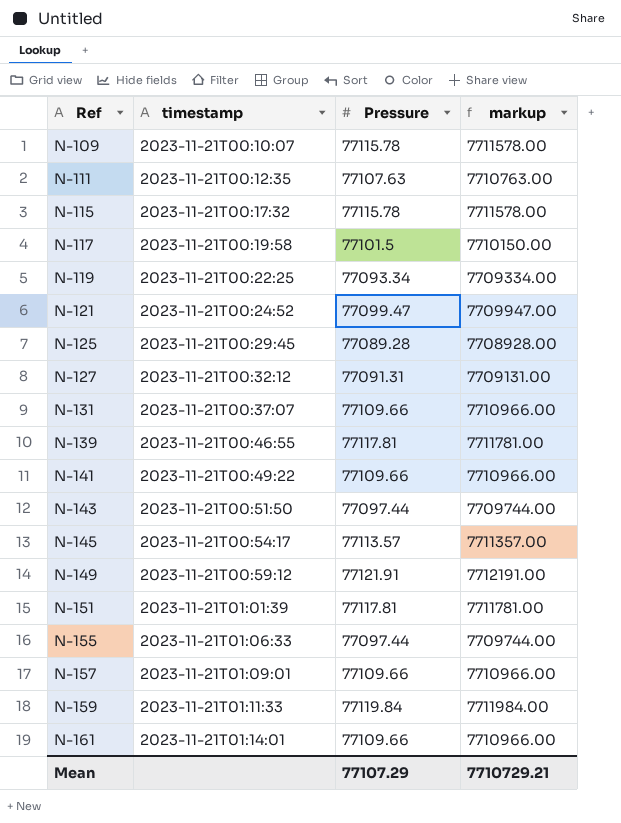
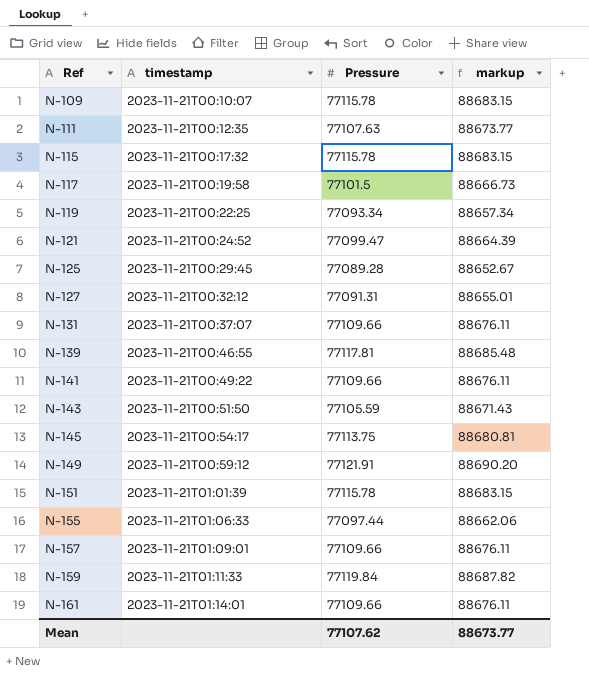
column markup | formula: [Pressure] * 100 -> [Pressure] * 1.15
N-143 | Pressure: 77097.44 -> 77105.59
N-145 | Pressure: 77113.57 -> 77113.75
N-151 | Pressure: 77117.81 -> 77115.78
Mean | Pressure: 77107.29 -> 77107.62
Mean | markup: 7710729.21 -> 88673.77

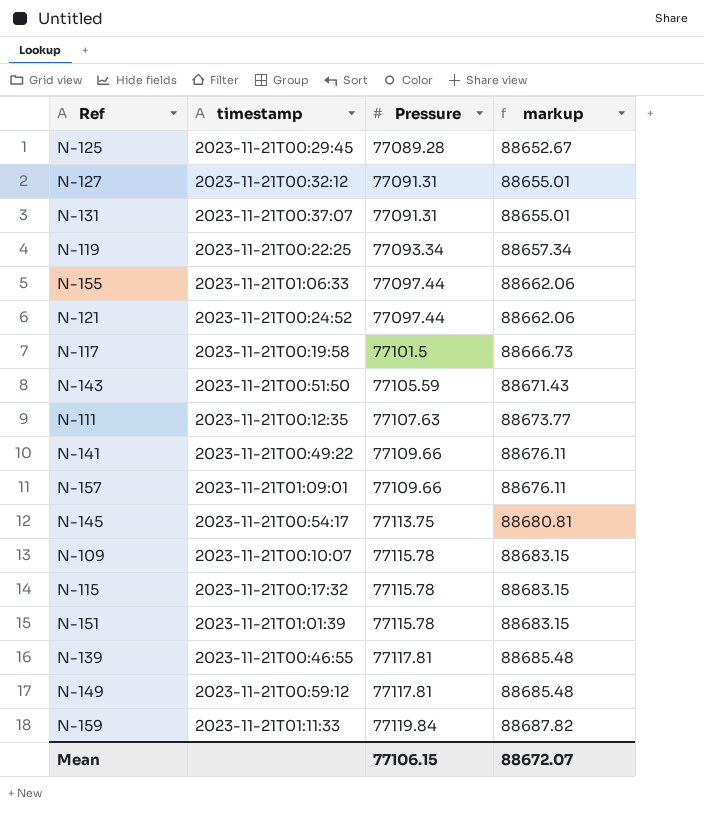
row order: Ref ascending -> Pressure ascending
row N-161: 2023-11-21T01:14:01 | 77109.66 | 88676.11 -> none
N-131 | Pressure: 77109.66 -> 77091.31
N-131 | markup: 88676.11 -> 88655.01
N-121 | Pressure: 77099.47 -> 77097.44
N-121 | markup: 88664.39 -> 88662.06
N-149 | Pressure: 77121.91 -> 77117.81
N-149 | markup: 88690.20 -> 88685.48
Mean | Pressure: 77107.62 -> 77106.15
Mean | markup: 88673.77 -> 88672.07

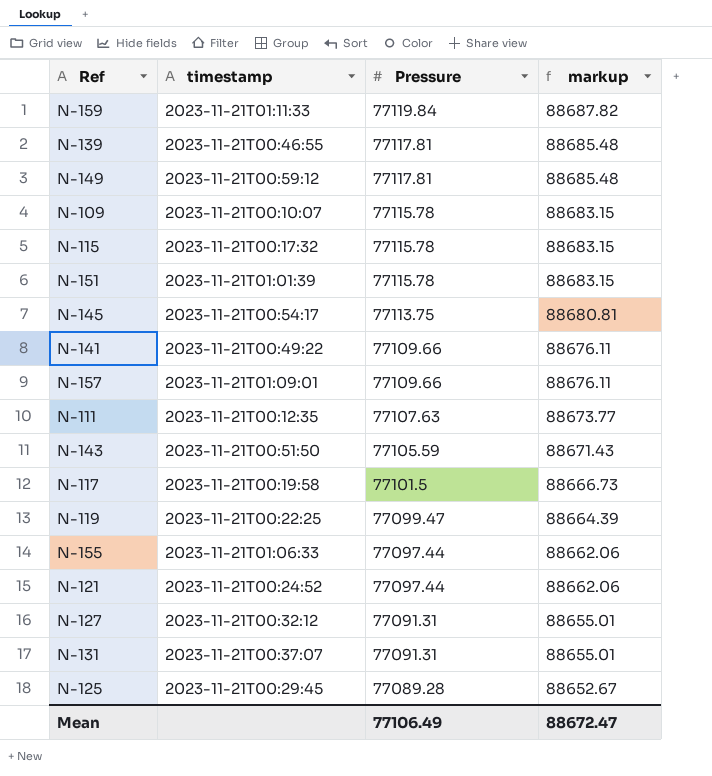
row order: Pressure ascending -> Pressure descending
N-119 | Pressure: 77093.34 -> 77099.47
N-119 | markup: 88657.34 -> 88664.39
Mean | Pressure: 77106.15 -> 77106.49
Mean | markup: 88672.07 -> 88672.47

